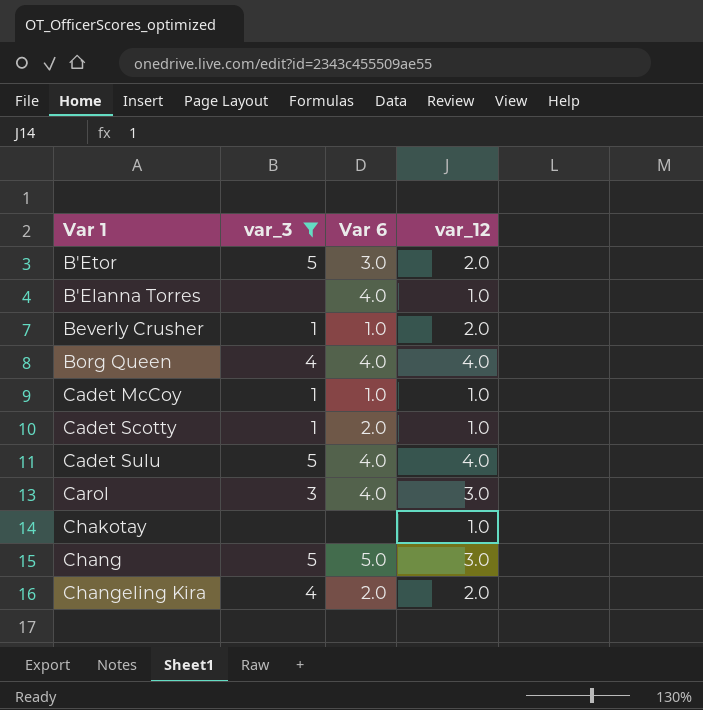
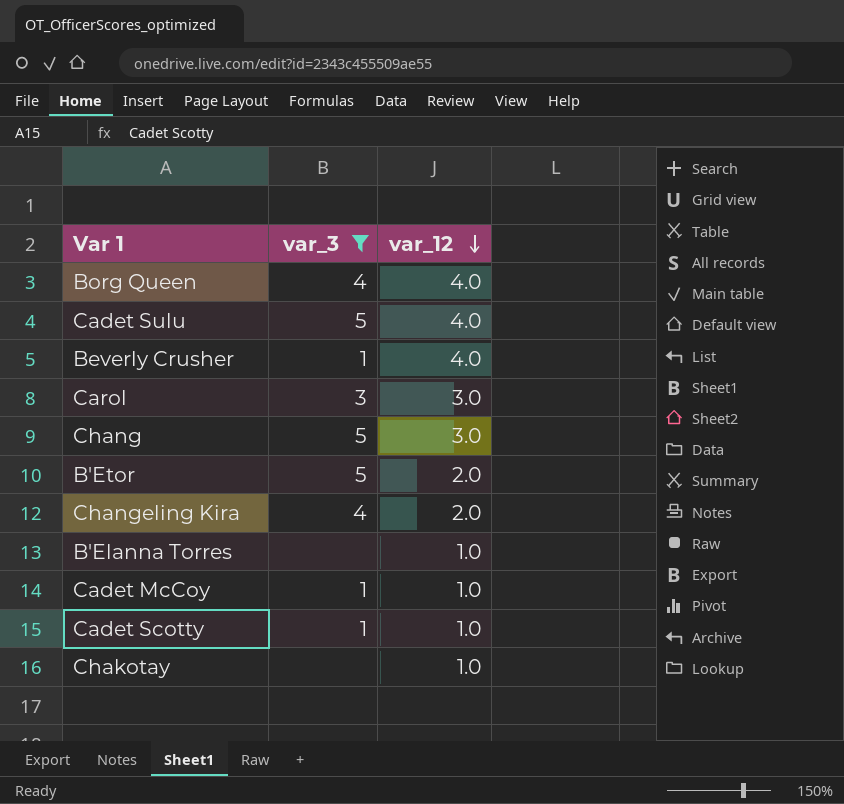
row order: none -> var_12 descending
column Var 6 | position: 3 -> none
Beverly Crusher | var_12: 2.0 -> 4.0

